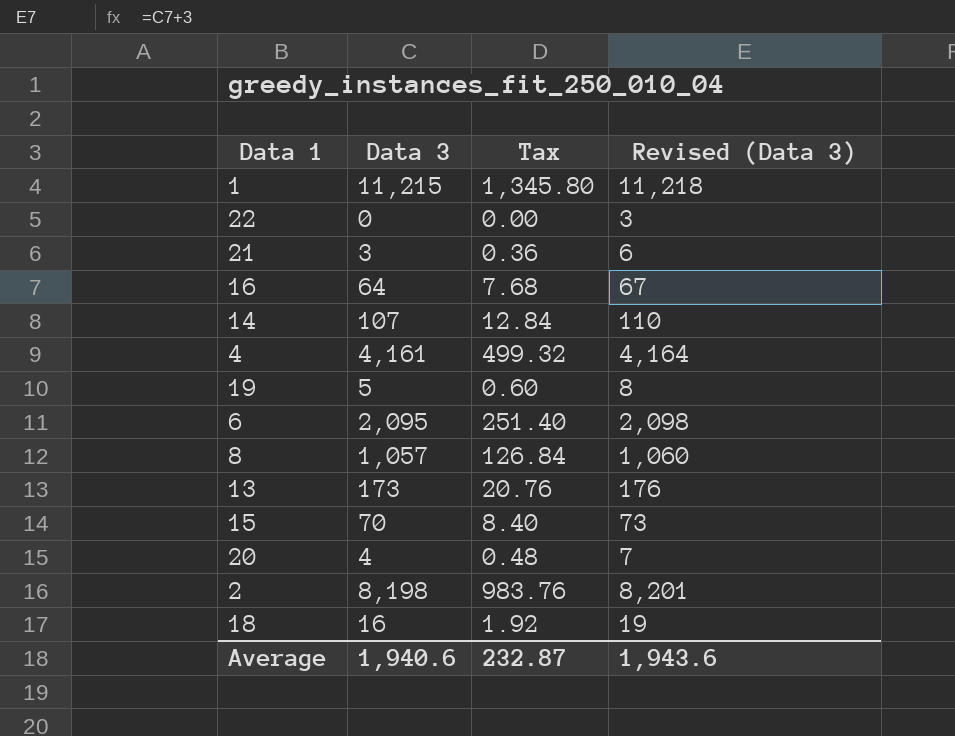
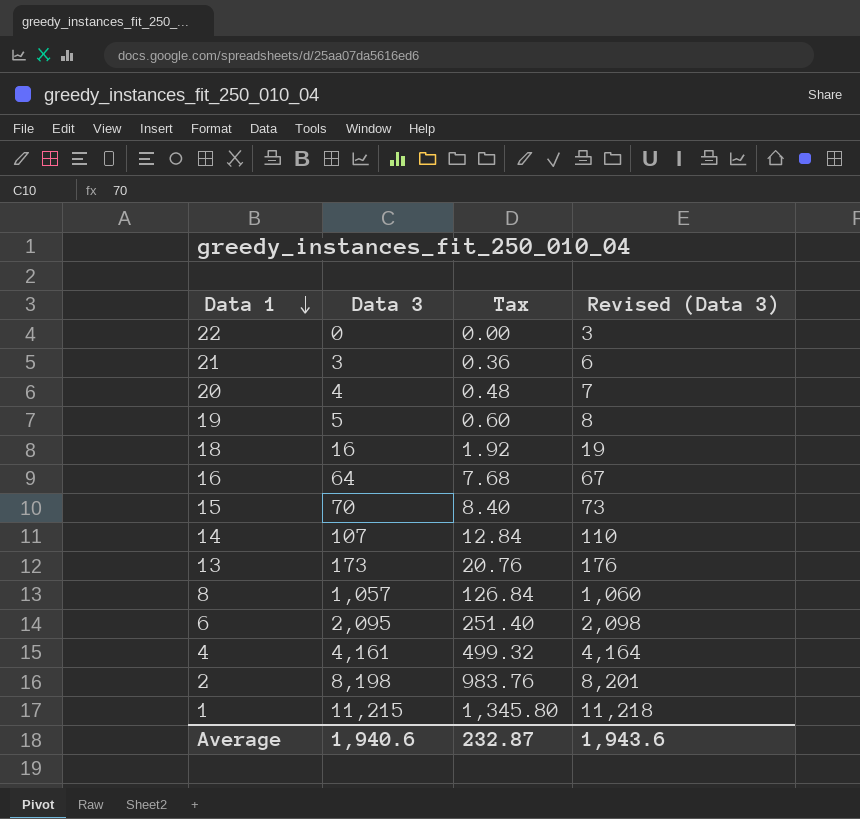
row order: none -> Data 1 descending

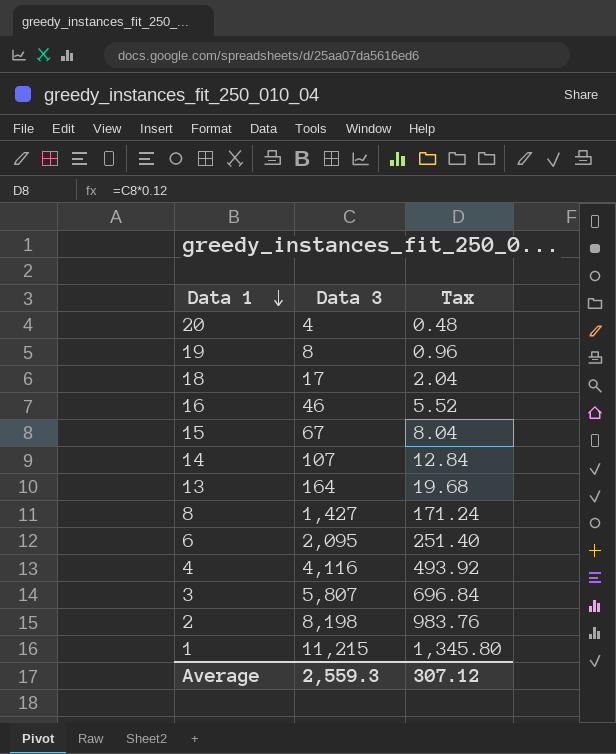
column Revised (Data 3) | formula: [Data 3] + 3 -> none
row 22: 0 | 0.00 | 3 -> none
row 21: 3 | 0.36 | 6 -> none
19 | Data 3: 5 -> 8
19 | Tax: 0.60 -> 0.96
18 | Data 3: 16 -> 17
18 | Tax: 1.92 -> 2.04
16 | Data 3: 64 -> 46
16 | Tax: 7.68 -> 5.52
15 | Data 3: 70 -> 67
15 | Tax: 8.40 -> 8.04
13 | Data 3: 173 -> 164
13 | Tax: 20.76 -> 19.68
8 | Data 3: 1,057 -> 1,427
8 | Tax: 126.84 -> 171.24
4 | Data 3: 4,161 -> 4,116
4 | Tax: 499.32 -> 493.92
row 3: none -> 5,807 | 696.84
Average | Data 3: 1,940.6 -> 2,559.3
Average | Tax: 232.87 -> 307.12

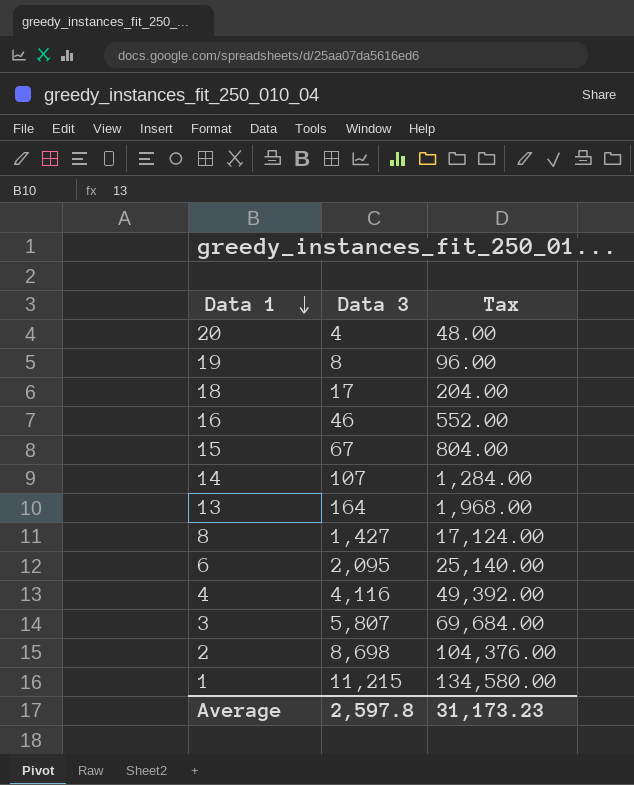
column Tax | formula: [Data 3] * 0.12 -> [Data 3] * 12
2 | Data 3: 8,198 -> 8,698
Average | Data 3: 2,559.3 -> 2,597.8
Average | Tax: 307.12 -> 31,173.23

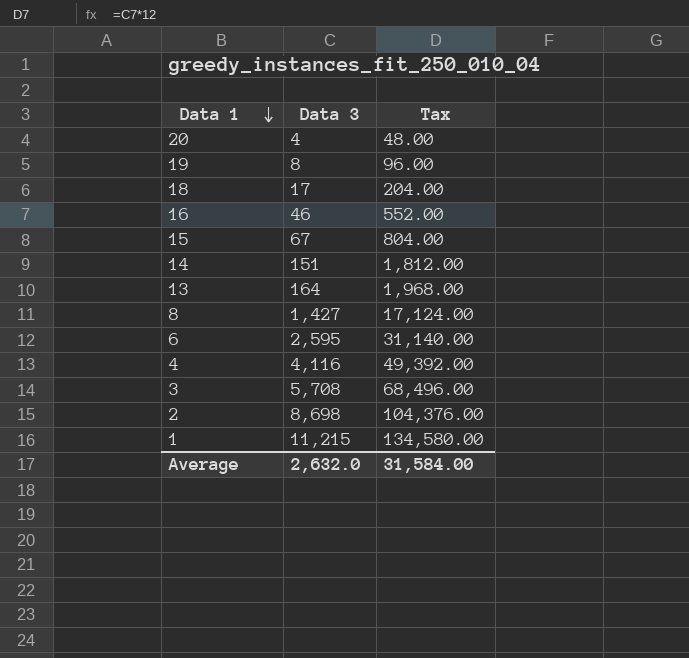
14 | Data 3: 107 -> 151
14 | Tax: 1,284.00 -> 1,812.00
6 | Data 3: 2,095 -> 2,595
6 | Tax: 25,140.00 -> 31,140.00
3 | Data 3: 5,807 -> 5,708
3 | Tax: 69,684.00 -> 68,496.00
Average | Data 3: 2,597.8 -> 2,632.0
Average | Tax: 31,173.23 -> 31,584.00

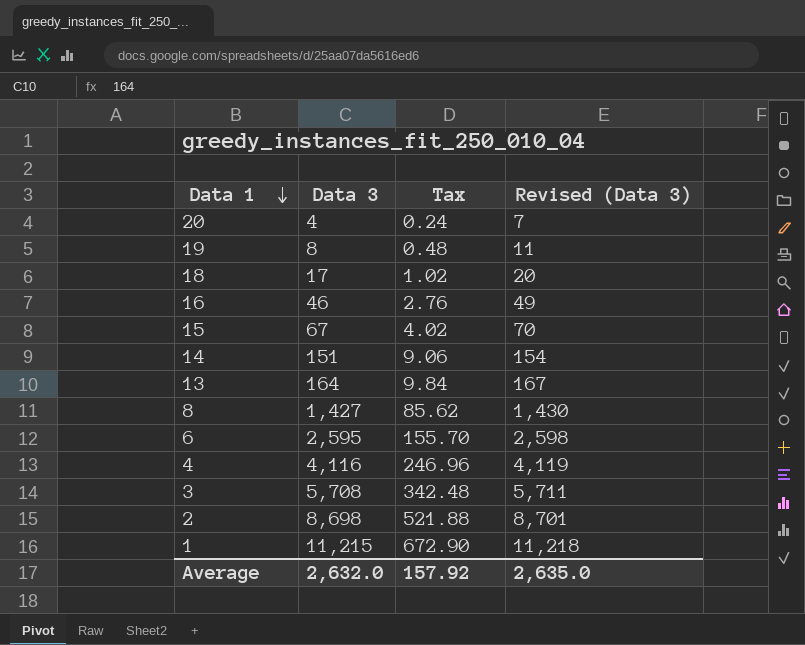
column Tax | formula: [Data 3] * 12 -> [Data 3] * 0.06
column Revised (Data 3) | formula: none -> [Data 3] + 3
Average | Tax: 31,584.00 -> 157.92

